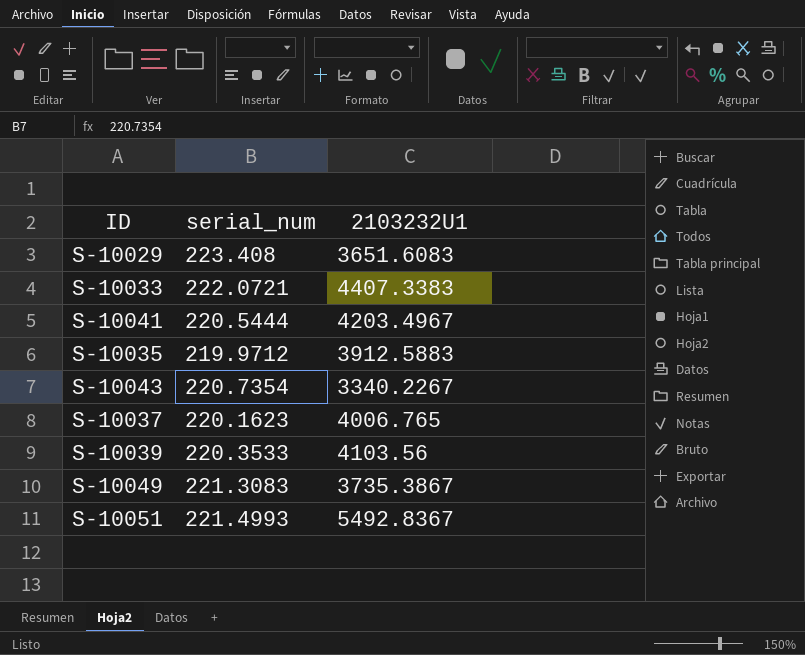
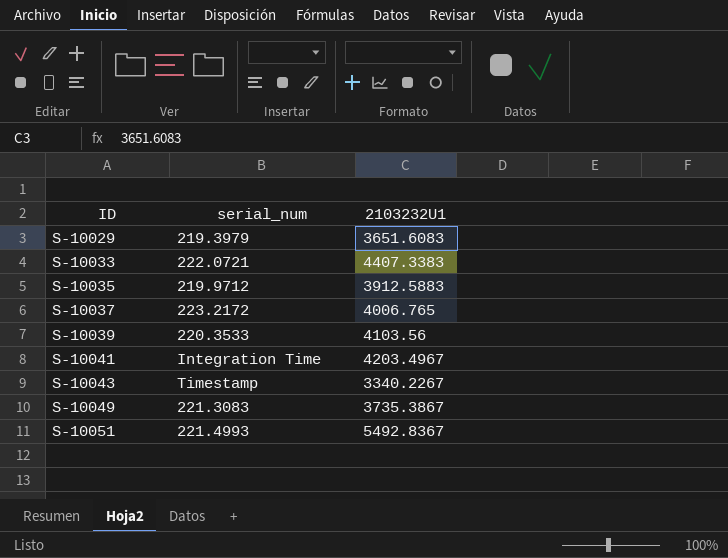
row order: none -> ID ascending
S-10029 | serial_num: 223.408 -> 219.3979
S-10037 | serial_num: 220.1623 -> 223.2172
S-10041 | serial_num: 220.5444 -> Integration Time
S-10043 | serial_num: 220.7354 -> Timestamp

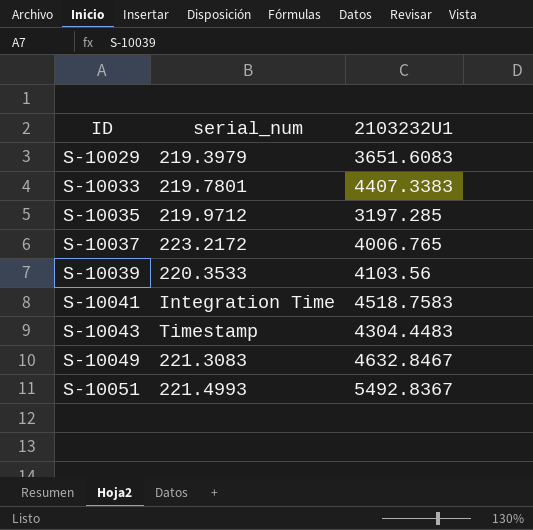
S-10033 | serial_num: 222.0721 -> 219.7801
S-10035 | 2103232U1: 3912.5883 -> 3197.285
S-10041 | 2103232U1: 4203.4967 -> 4518.7583
S-10043 | 2103232U1: 3340.2267 -> 4304.4483
S-10049 | 2103232U1: 3735.3867 -> 4632.8467

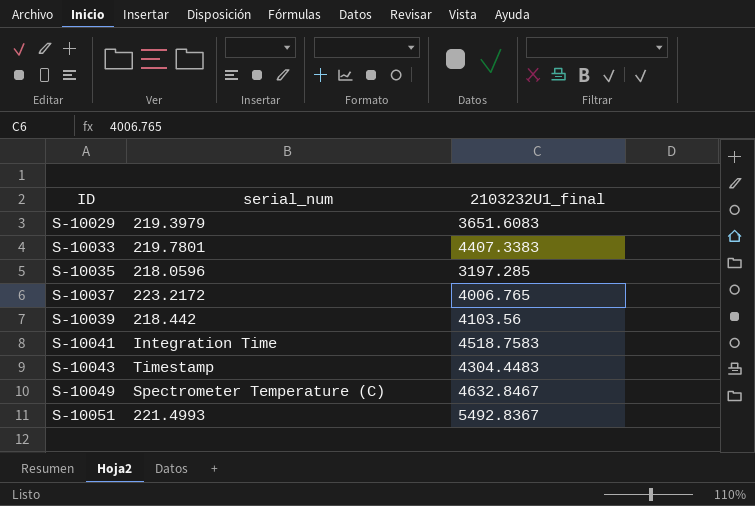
column name: 2103232U1 -> 2103232U1_final
S-10035 | serial_num: 219.9712 -> 218.0596
S-10039 | serial_num: 220.3533 -> 218.442
S-10049 | serial_num: 221.3083 -> Spectrometer Temperature (C)

